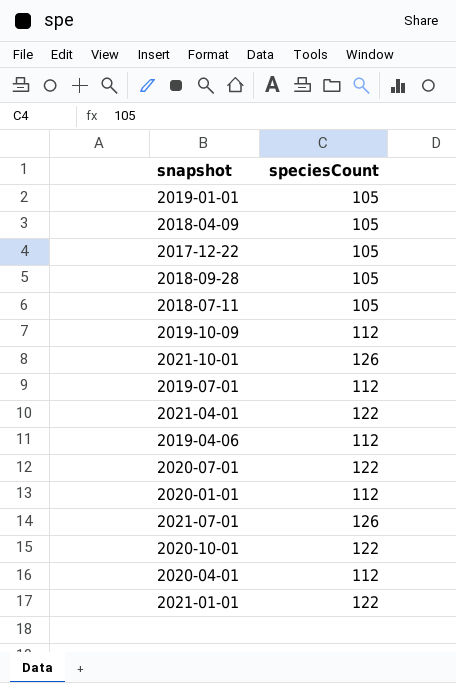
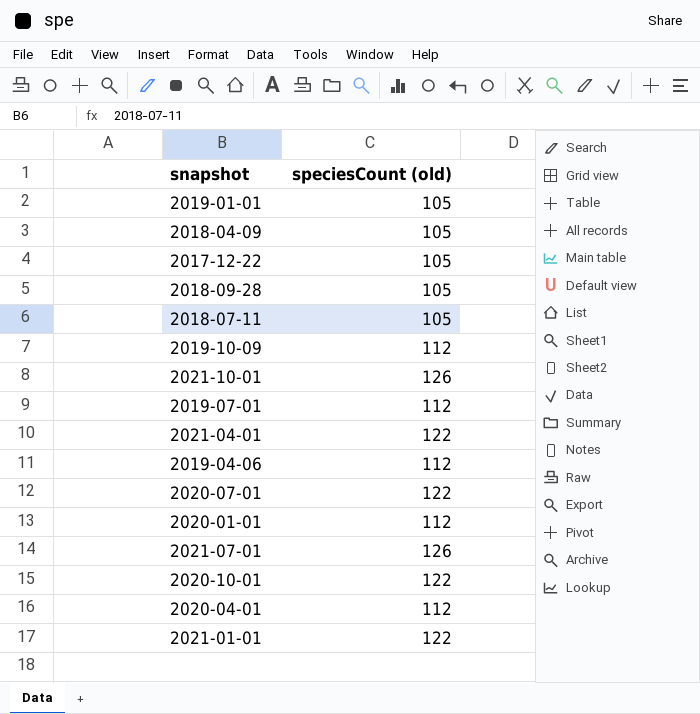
column name: speciesCount -> speciesCount (old)

